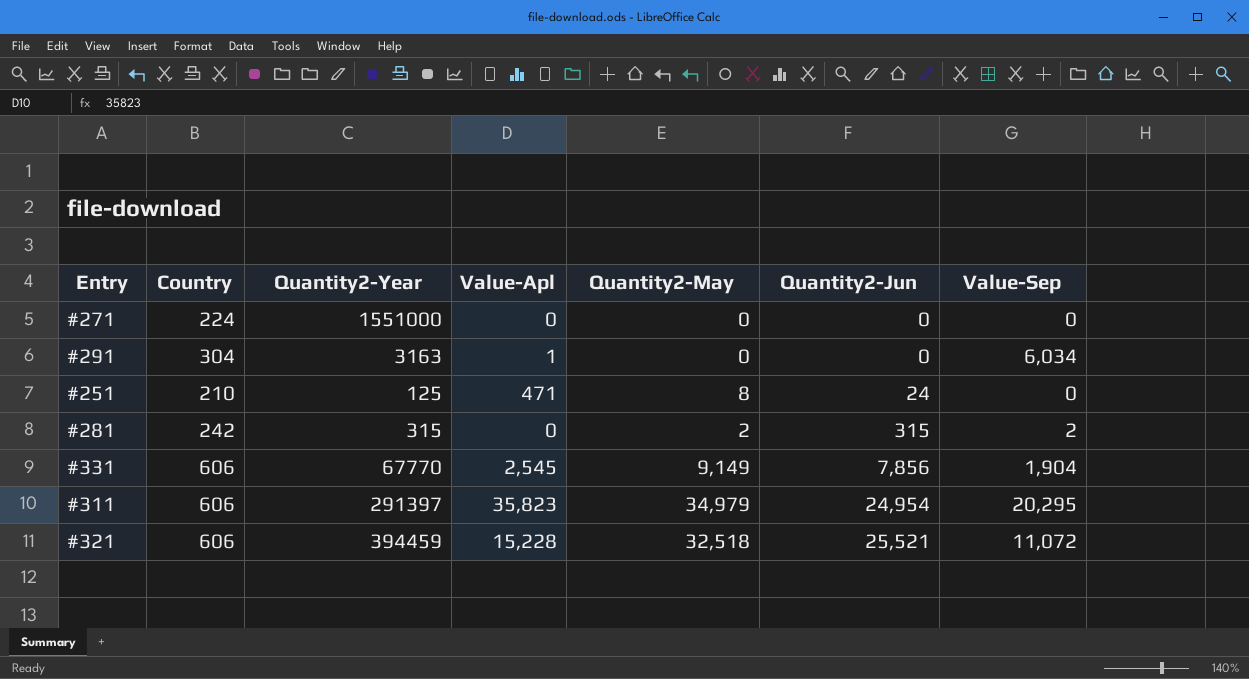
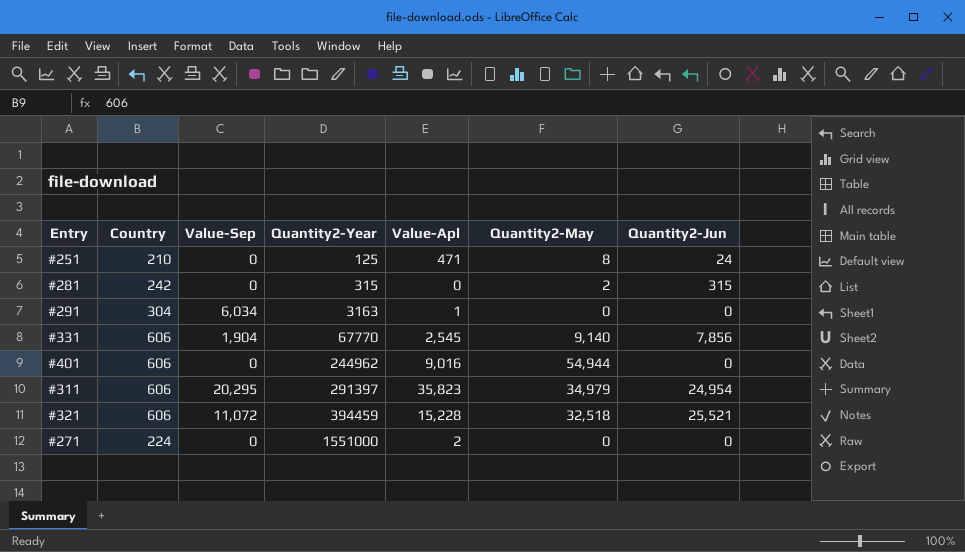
row order: Quantity2-Jun ascending -> Quantity2-Year ascending
column Value-Sep | position: 7 -> 3
#281 | Value-Sep: 2 -> 0
#331 | Quantity2-May: 9,149 -> 9,140
row #401: none -> 606 | 0 | 244962 | 9,016 | 54,944 | 0
#271 | Value-Apl: 0 -> 2

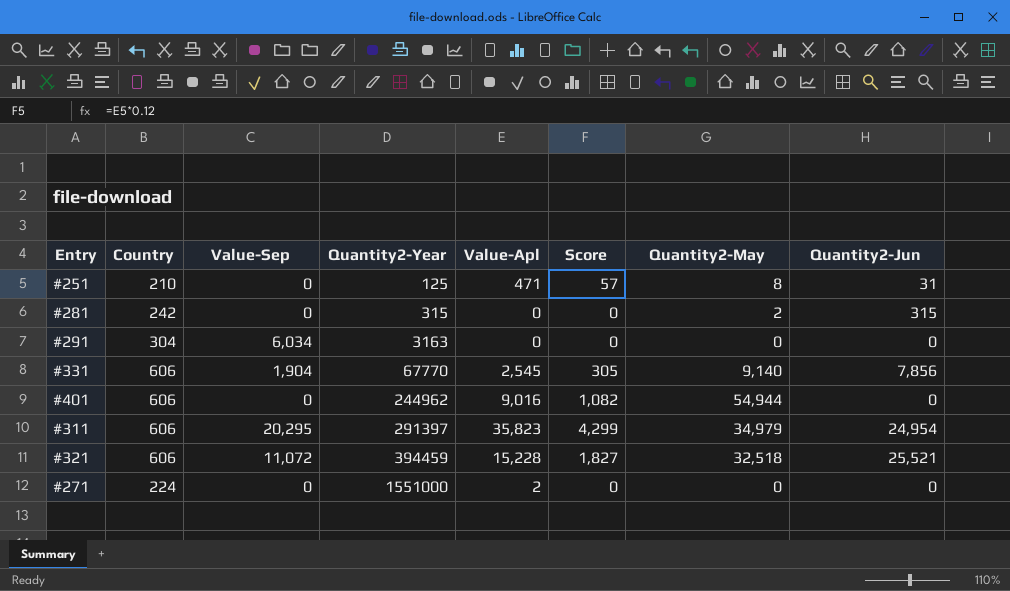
column Score | formula: none -> [Value-Apl] * 0.12
#251 | Quantity2-Jun: 24 -> 31
#291 | Value-Apl: 1 -> 0

